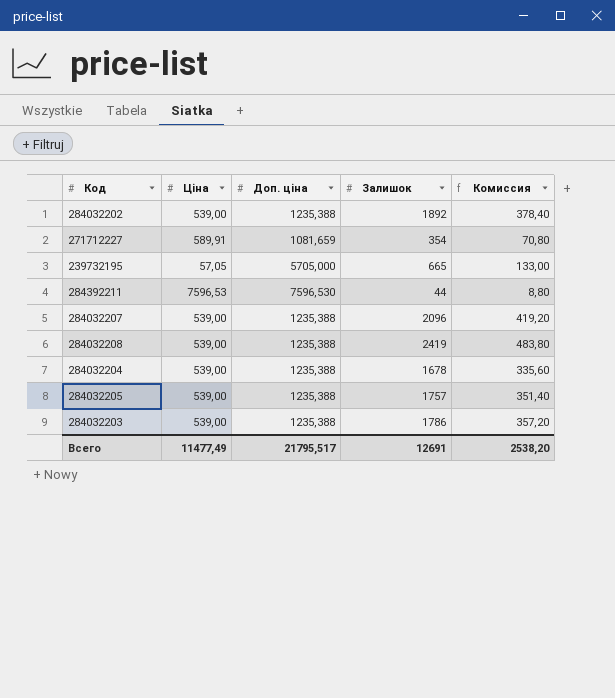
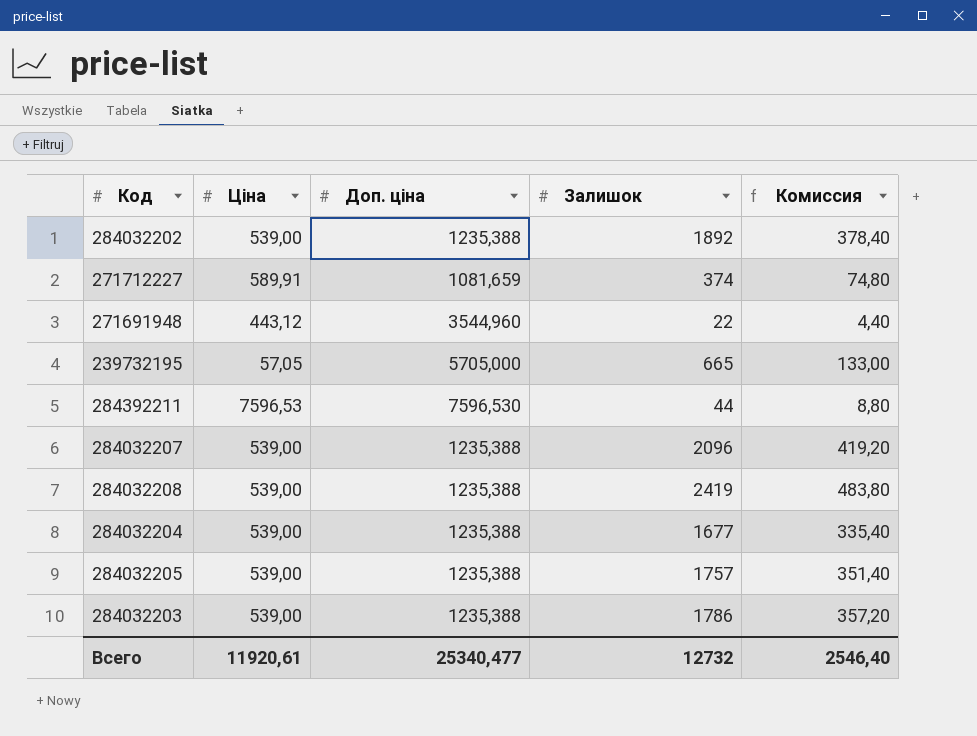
271712227 | Залишок: 354 -> 374
271712227 | Комиссия: 70,80 -> 74,80
row 271691948: none -> 443,12 | 3544,960 | 22 | 4,40
284032204 | Залишок: 1678 -> 1677
284032204 | Комиссия: 335,60 -> 335,40
Всего | Ціна: 11477,49 -> 11920,61
Всего | Доп. ціна: 21795,517 -> 25340,477
Всего | Залишок: 12691 -> 12732
Всего | Комиссия: 2538,20 -> 2546,40

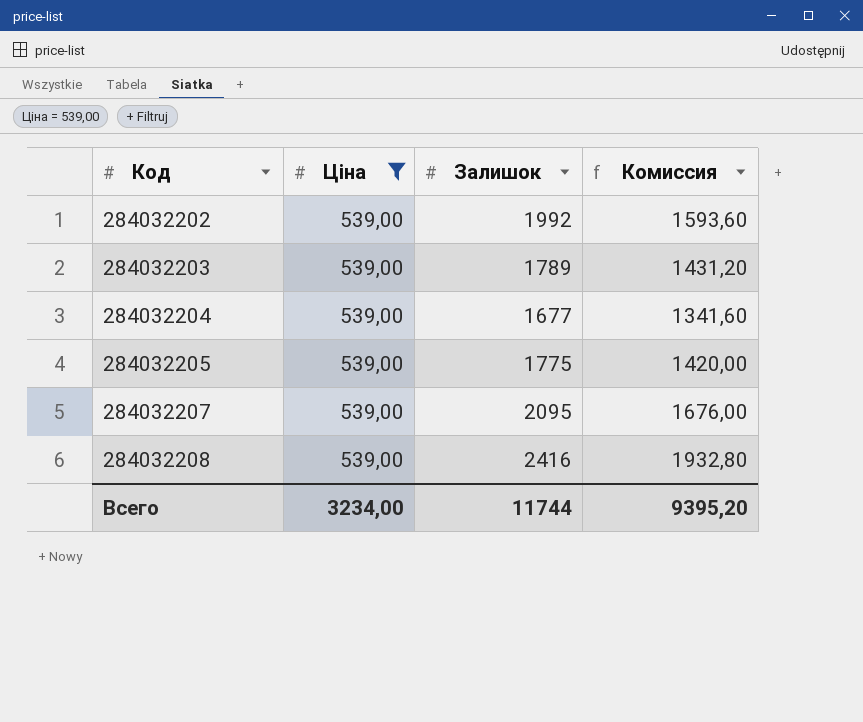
filter: none -> Ціна = 539,00
row order: none -> Код ascending
column Доп. ціна | position: 3 -> none
column Комиссия | formula: [Залишок] * 0,2 -> [Залишок] * 0,8
284032202 | Залишок: 1892 -> 1992
284032203 | Залишок: 1786 -> 1789
284032205 | Залишок: 1757 -> 1775
284032207 | Залишок: 2096 -> 2095
284032208 | Залишок: 2419 -> 2416
Всего | Ціна: 11920,61 -> 3234,00
Всего | Залишок: 12732 -> 11744
Всего | Комиссия: 2546,40 -> 9395,20

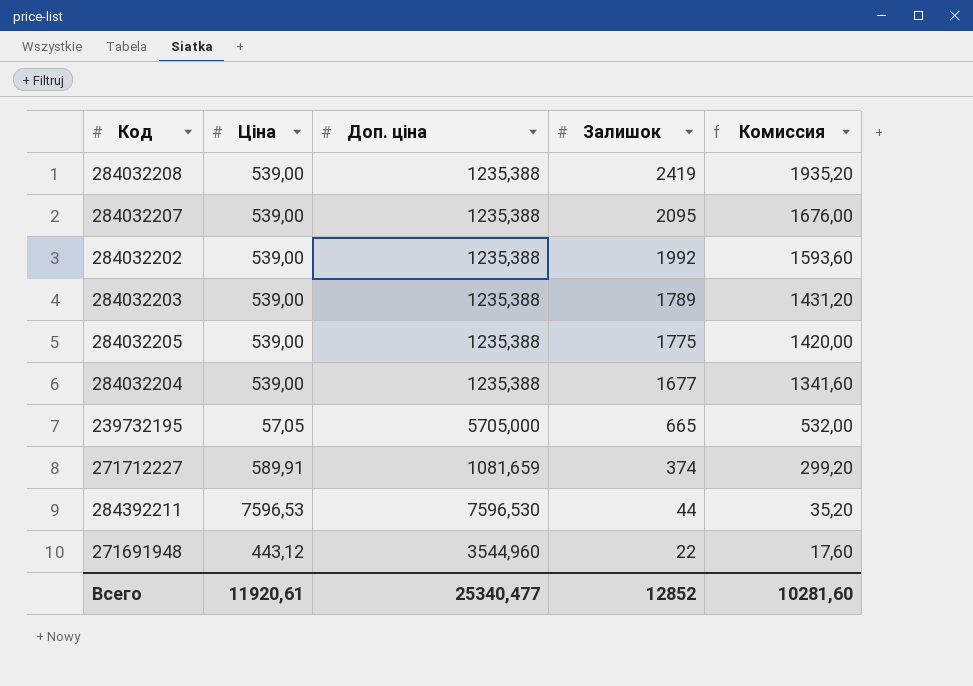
filter: Ціна = 539,00 -> none
row order: Код ascending -> Залишок descending
column Доп. ціна | position: none -> 3
284032208 | Залишок: 2416 -> 2419
284032208 | Комиссия: 1932,80 -> 1935,20
Всего | Ціна: 3234,00 -> 11920,61
Всего | Залишок: 11744 -> 12852
Всего | Комиссия: 9395,20 -> 10281,60

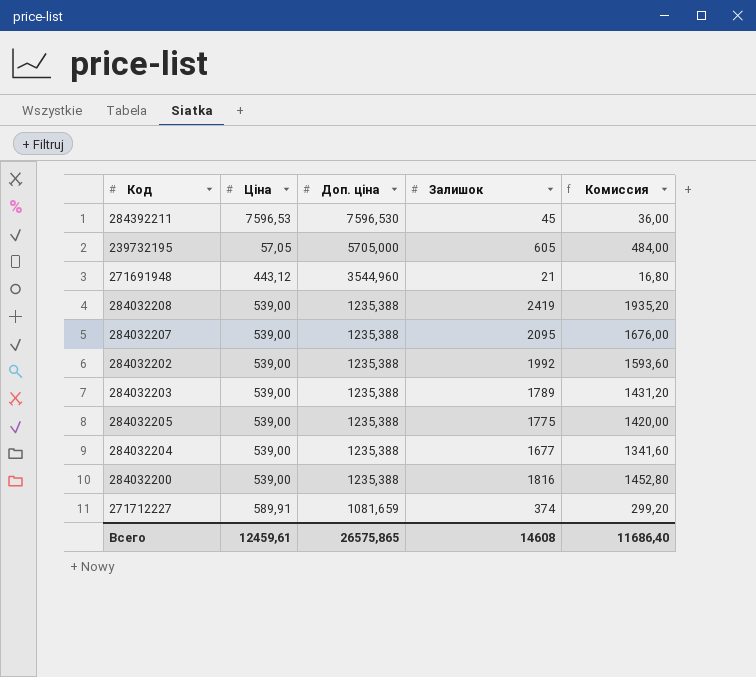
row order: Залишок descending -> Доп. ціна descending
284392211 | Залишок: 44 -> 45
284392211 | Комиссия: 35,20 -> 36,00
239732195 | Залишок: 665 -> 605
239732195 | Комиссия: 532,00 -> 484,00
271691948 | Залишок: 22 -> 21
271691948 | Комиссия: 17,60 -> 16,80
row 284032200: none -> 539,00 | 1235,388 | 1816 | 1452,80
Всего | Ціна: 11920,61 -> 12459,61
Всего | Доп. ціна: 25340,477 -> 26575,865
Всего | Залишок: 12852 -> 14608
Всего | Комиссия: 10281,60 -> 11686,40

